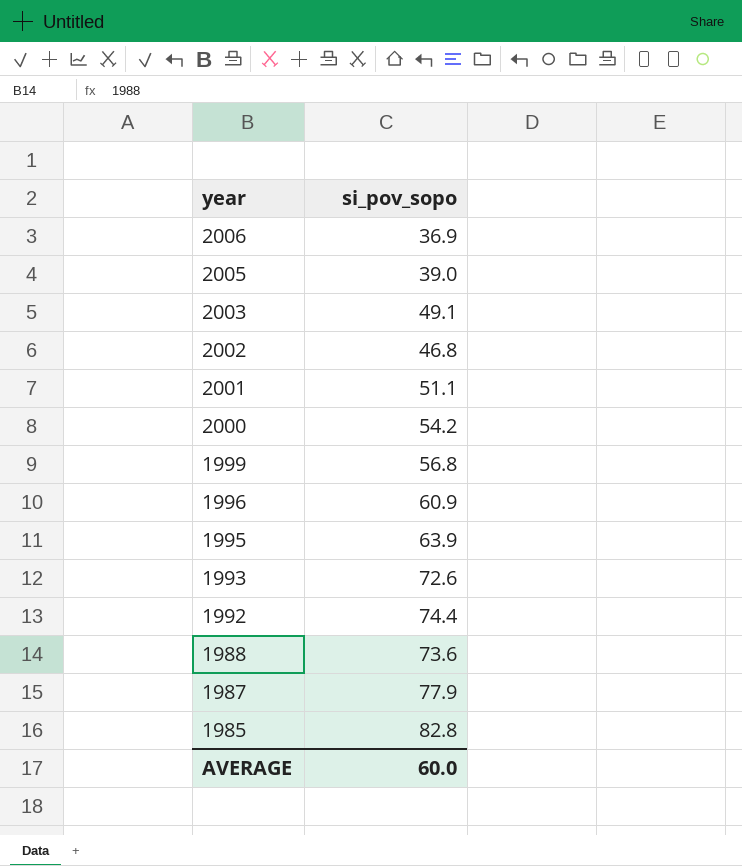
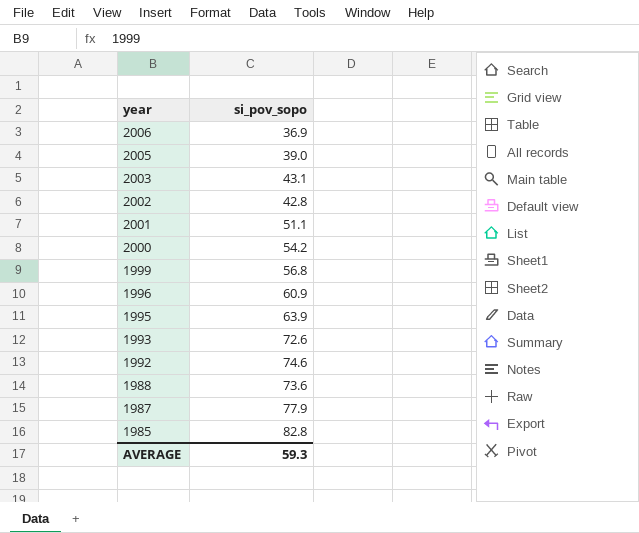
2003 | si_pov_sopo: 49.1 -> 43.1
2002 | si_pov_sopo: 46.8 -> 42.8
1992 | si_pov_sopo: 74.4 -> 74.6
AVERAGE | si_pov_sopo: 60.0 -> 59.3

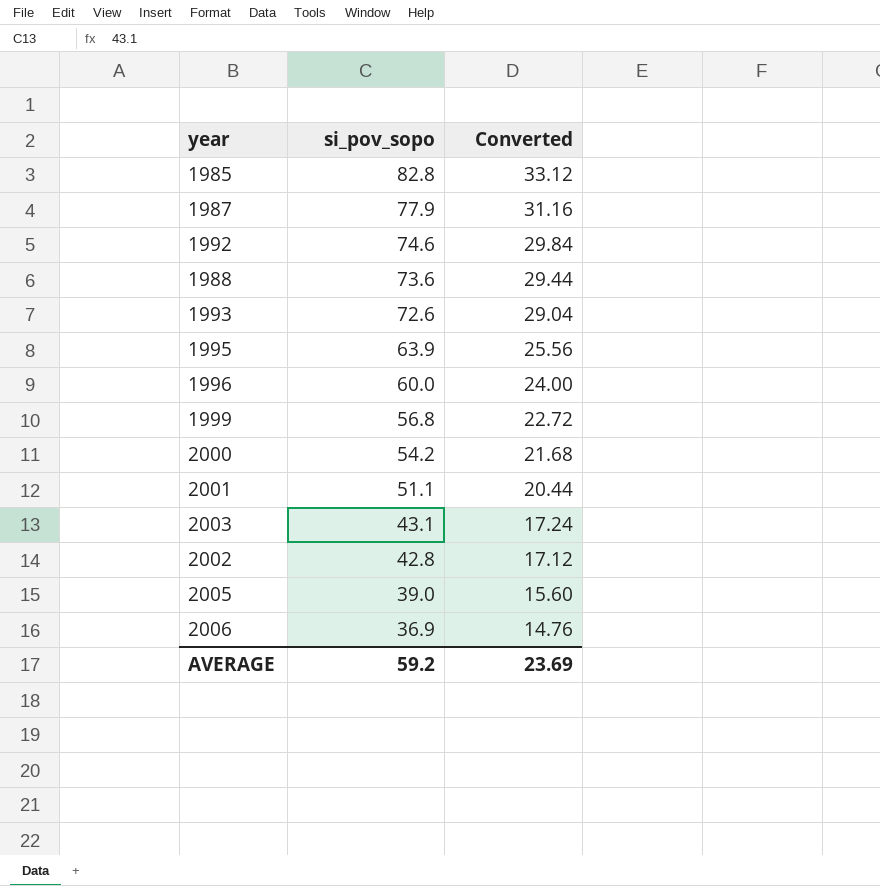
row order: year descending -> si_pov_sopo descending
column Converted | formula: none -> [si_pov_sopo] * 0.4
1996 | si_pov_sopo: 60.9 -> 60.0
AVERAGE | si_pov_sopo: 59.3 -> 59.2

